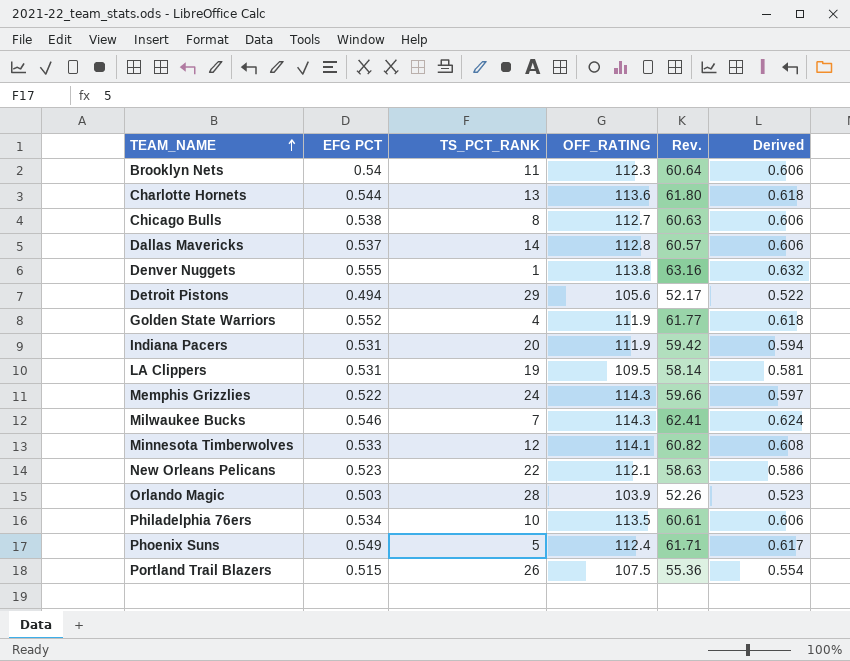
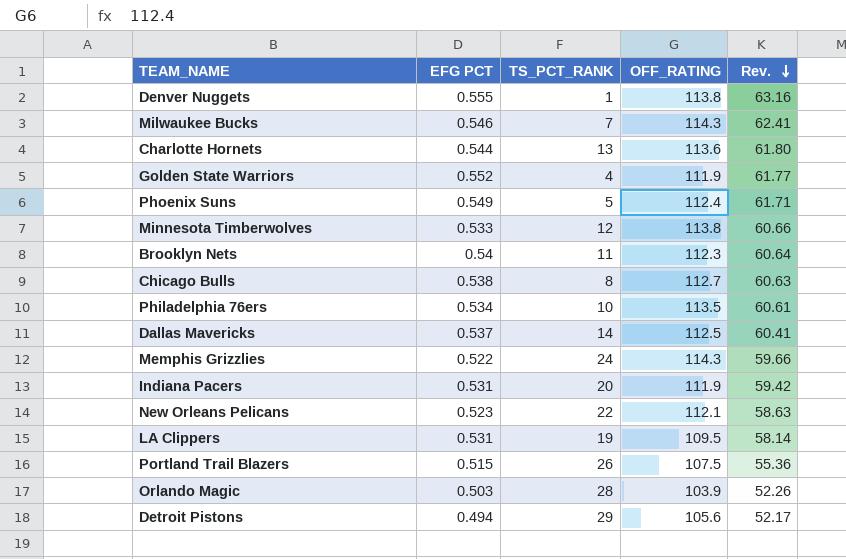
row order: TEAM_NAME ascending -> Rev. descending
column Derived | formula: [Rev.] * 0.01 -> none
Minnesota Timberwolves | OFF_RATING: 114.1 -> 113.8
Minnesota Timberwolves | Rev.: 60.82 -> 60.66
Dallas Mavericks | OFF_RATING: 112.8 -> 112.5
Dallas Mavericks | Rev.: 60.57 -> 60.41

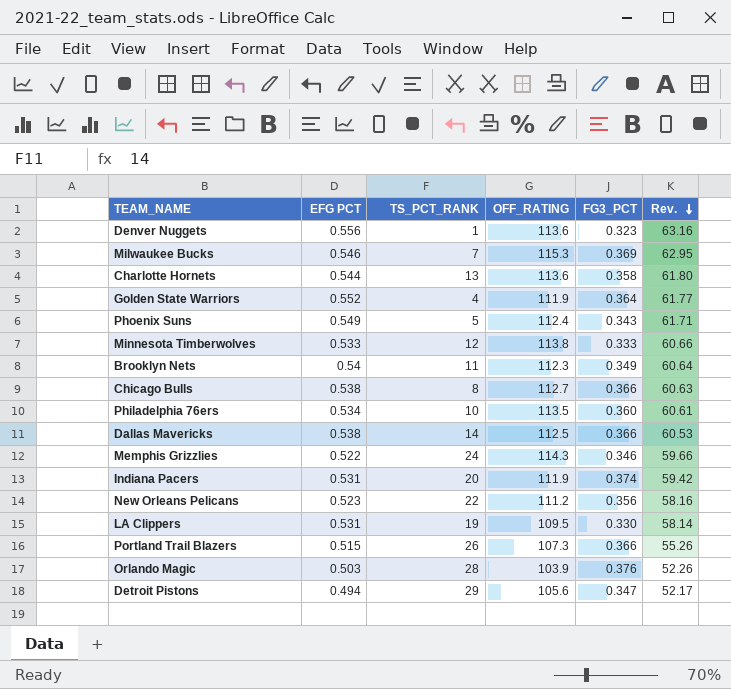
column FG3_PCT | position: none -> 5
Denver Nuggets | EFG PCT: 0.555 -> 0.556
Denver Nuggets | OFF_RATING: 113.8 -> 113.6
Milwaukee Bucks | OFF_RATING: 114.3 -> 115.3
Milwaukee Bucks | Rev.: 62.41 -> 62.95
Dallas Mavericks | EFG PCT: 0.537 -> 0.538
Dallas Mavericks | Rev.: 60.41 -> 60.53
New Orleans Pelicans | OFF_RATING: 112.1 -> 111.2
New Orleans Pelicans | Rev.: 58.63 -> 58.16
Portland Trail Blazers | OFF_RATING: 107.5 -> 107.3
Portland Trail Blazers | Rev.: 55.36 -> 55.26

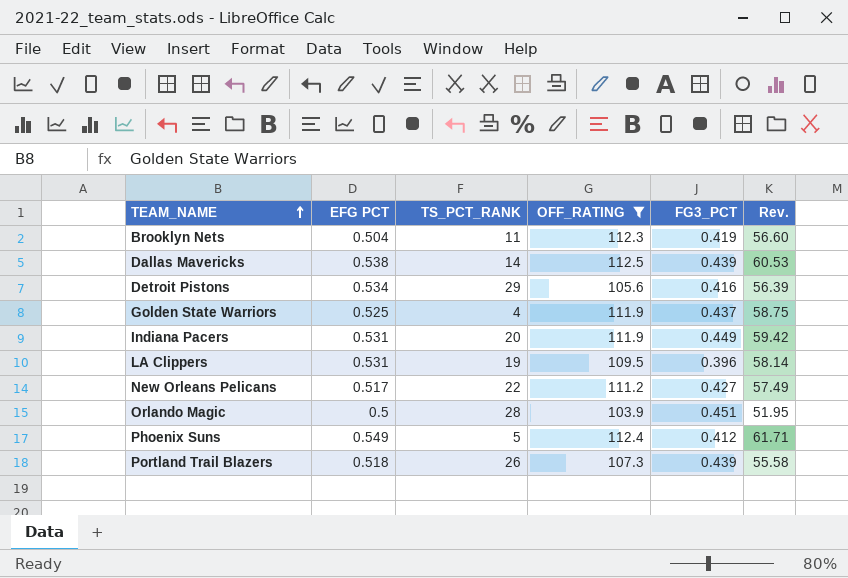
filter: none -> OFF_RATING <= 112.5
row order: Rev. descending -> TEAM_NAME ascending
Brooklyn Nets | EFG PCT: 0.54 -> 0.504
Brooklyn Nets | FG3_PCT: 0.349 -> 0.419
Brooklyn Nets | Rev.: 60.64 -> 56.60
Dallas Mavericks | FG3_PCT: 0.366 -> 0.439
Detroit Pistons | EFG PCT: 0.494 -> 0.534
Detroit Pistons | FG3_PCT: 0.347 -> 0.416
Detroit Pistons | Rev.: 52.17 -> 56.39
Golden State Warriors | EFG PCT: 0.552 -> 0.525
Golden State Warriors | FG3_PCT: 0.364 -> 0.437
Golden State Warriors | Rev.: 61.77 -> 58.75
Indiana Pacers | FG3_PCT: 0.374 -> 0.449
LA Clippers | FG3_PCT: 0.330 -> 0.396
New Orleans Pelicans | EFG PCT: 0.523 -> 0.517
New Orleans Pelicans | FG3_PCT: 0.356 -> 0.427
New Orleans Pelicans | Rev.: 58.16 -> 57.49
Orlando Magic | EFG PCT: 0.503 -> 0.5
Orlando Magic | FG3_PCT: 0.376 -> 0.451
Orlando Magic | Rev.: 52.26 -> 51.95
Phoenix Suns | FG3_PCT: 0.343 -> 0.412
Portland Trail Blazers | EFG PCT: 0.515 -> 0.518
Portland Trail Blazers | FG3_PCT: 0.366 -> 0.439
Portland Trail Blazers | Rev.: 55.26 -> 55.58

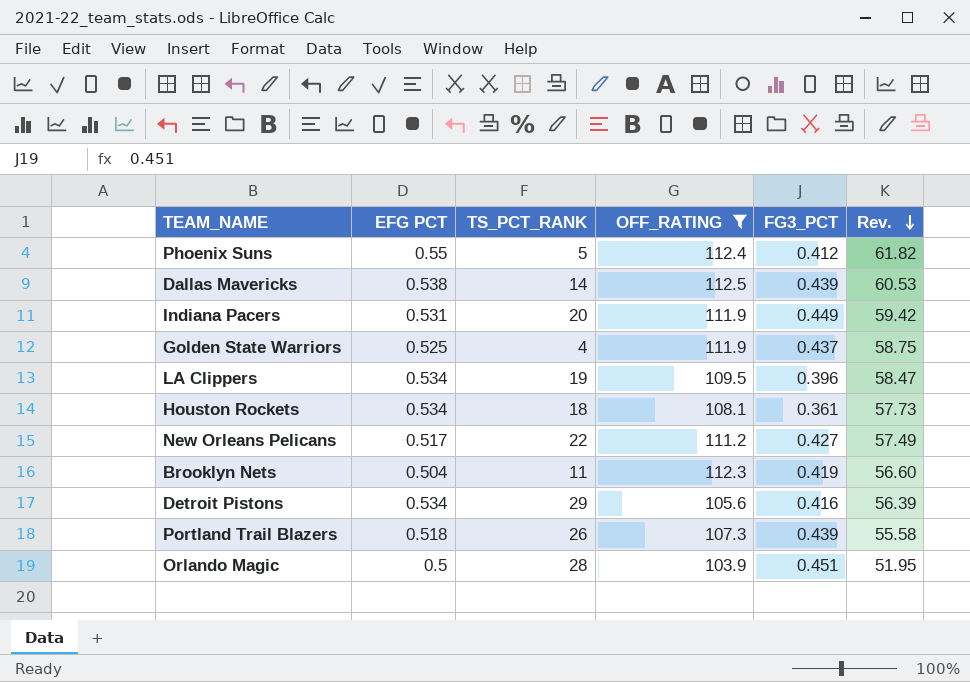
row order: TEAM_NAME ascending -> Rev. descending
Phoenix Suns | EFG PCT: 0.549 -> 0.55
Phoenix Suns | Rev.: 61.71 -> 61.82
LA Clippers | EFG PCT: 0.531 -> 0.534
LA Clippers | Rev.: 58.14 -> 58.47
row Houston Rockets: none -> 0.534 | 18 | 108.1 | 0.361 | 57.73

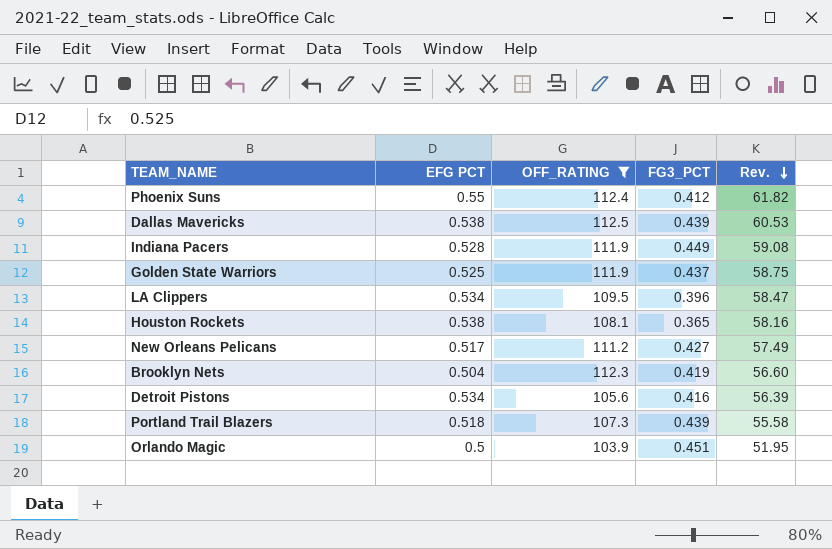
column TS_PCT_RANK | position: 3 -> none
Indiana Pacers | EFG PCT: 0.531 -> 0.528
Indiana Pacers | Rev.: 59.42 -> 59.08
Houston Rockets | EFG PCT: 0.534 -> 0.538
Houston Rockets | FG3_PCT: 0.361 -> 0.365
Houston Rockets | Rev.: 57.73 -> 58.16

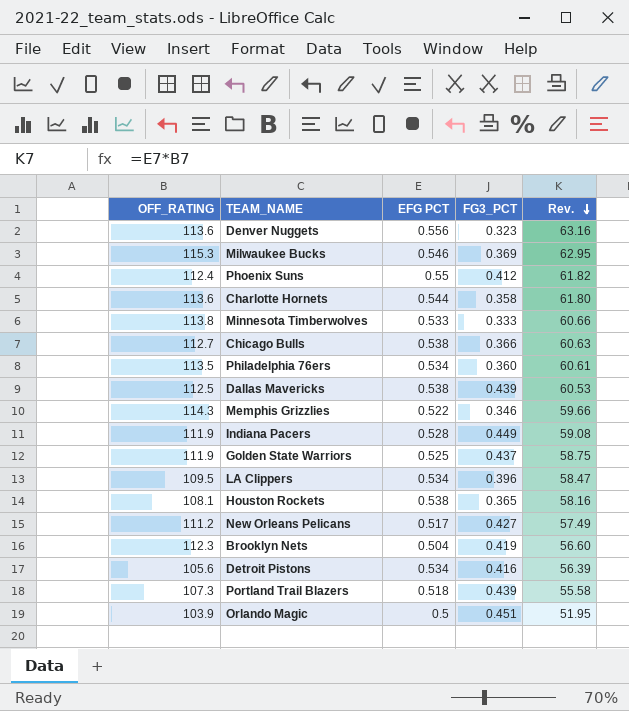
filter: OFF_RATING <= 112.5 -> none
column OFF_RATING | position: 3 -> 1

